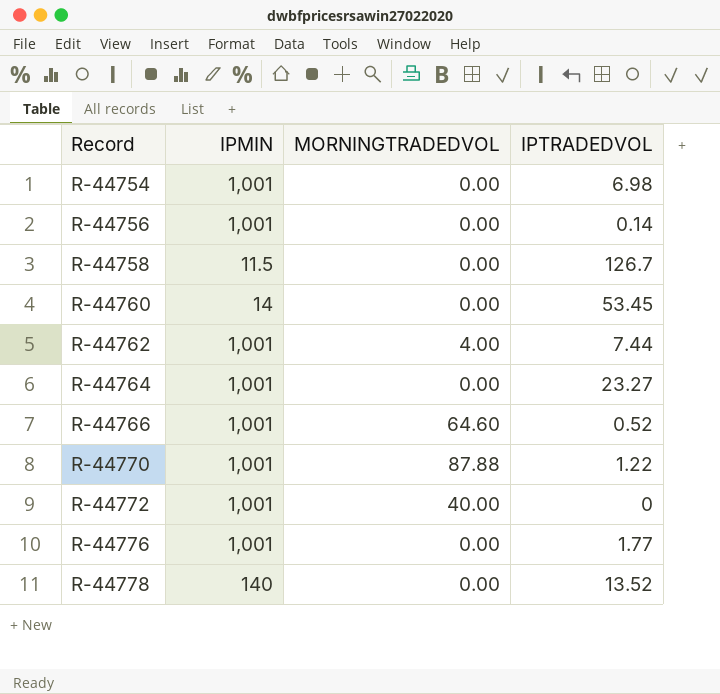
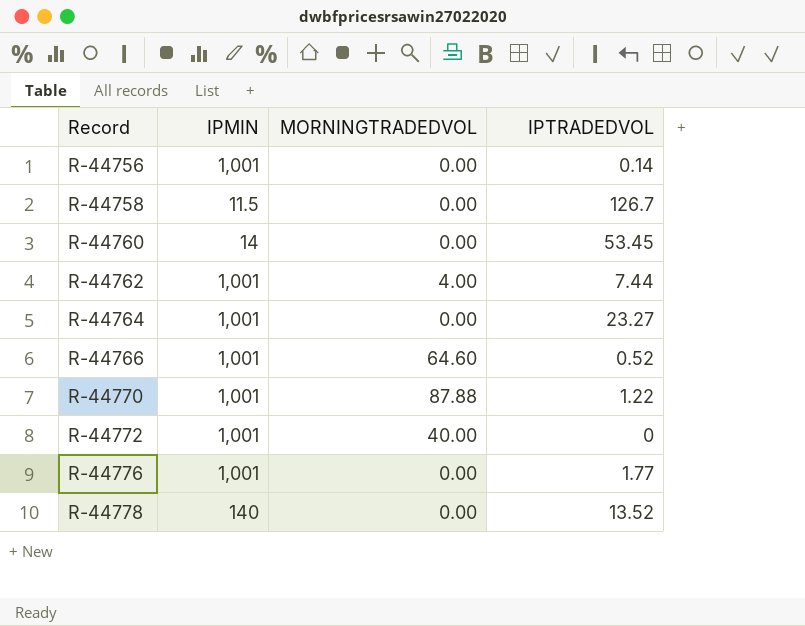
row R-44754: 1,001 | 0.00 | 6.98 -> none

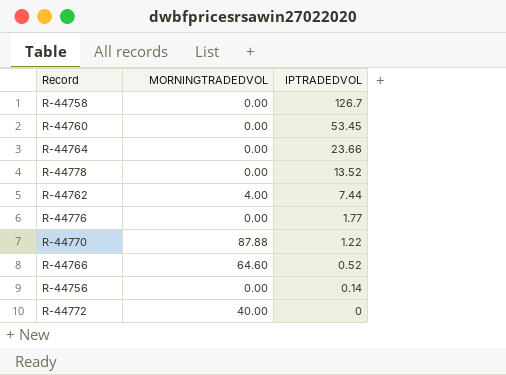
row order: Record ascending -> IPTRADEDVOL descending
column IPMIN | position: 2 -> none
R-44764 | IPTRADEDVOL: 23.27 -> 23.66

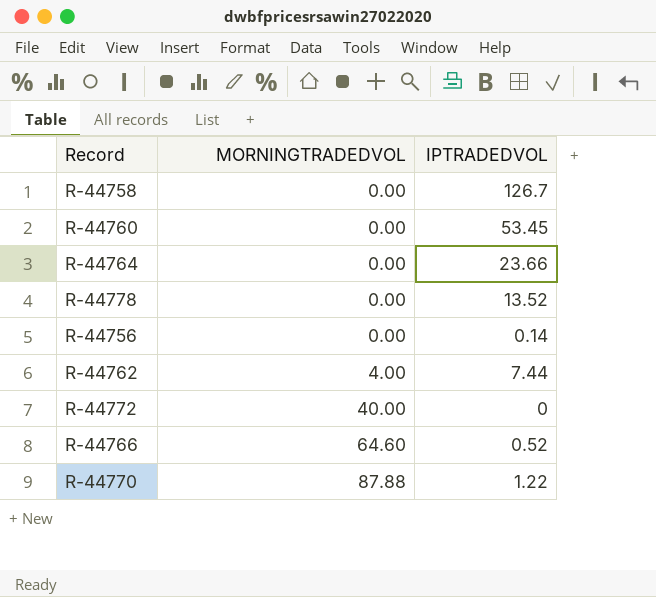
row order: IPTRADEDVOL descending -> MORNINGTRADEDVOL ascending
row R-44776: 0.00 | 1.77 -> none

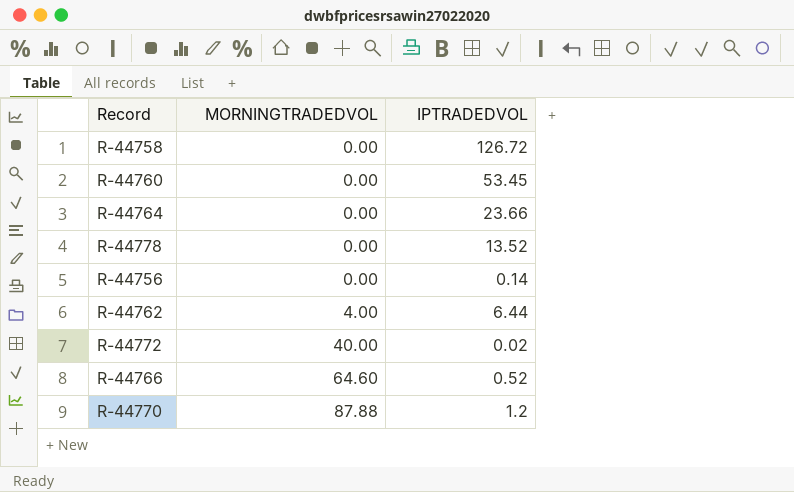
R-44758 | IPTRADEDVOL: 126.7 -> 126.72
R-44762 | IPTRADEDVOL: 7.44 -> 6.44
R-44772 | IPTRADEDVOL: 0 -> 0.02
R-44770 | IPTRADEDVOL: 1.22 -> 1.2

